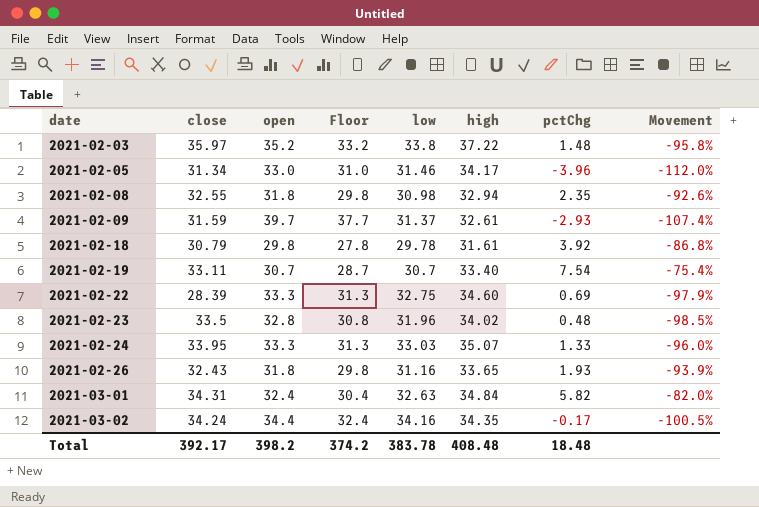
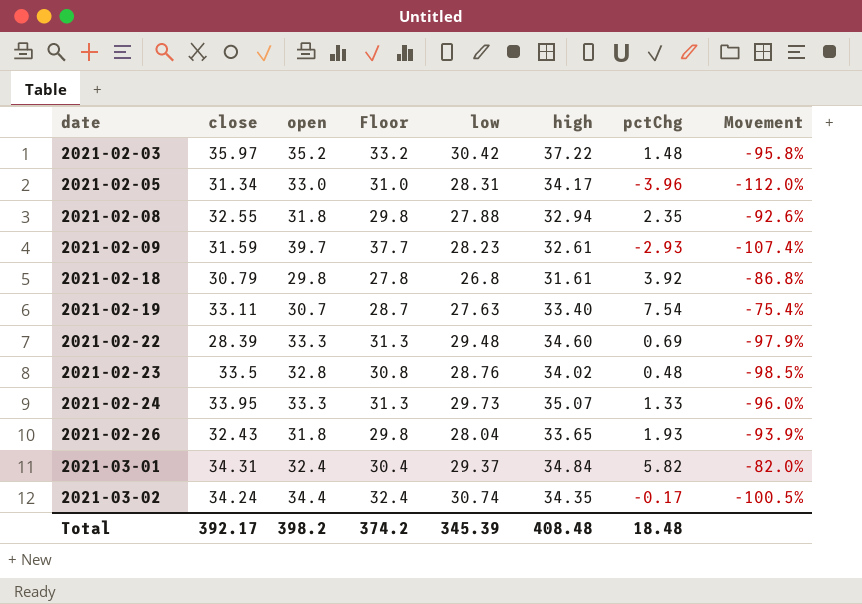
2021-02-03 | low: 33.8 -> 30.42
2021-02-05 | low: 31.46 -> 28.31
2021-02-08 | low: 30.98 -> 27.88
2021-02-09 | low: 31.37 -> 28.23
2021-02-18 | low: 29.78 -> 26.8
2021-02-19 | low: 30.7 -> 27.63
2021-02-22 | low: 32.75 -> 29.48
2021-02-23 | low: 31.96 -> 28.76
2021-02-24 | low: 33.03 -> 29.73
2021-02-26 | low: 31.16 -> 28.04
2021-03-01 | low: 32.63 -> 29.37
2021-03-02 | low: 34.16 -> 30.74
Total | low: 383.78 -> 345.39

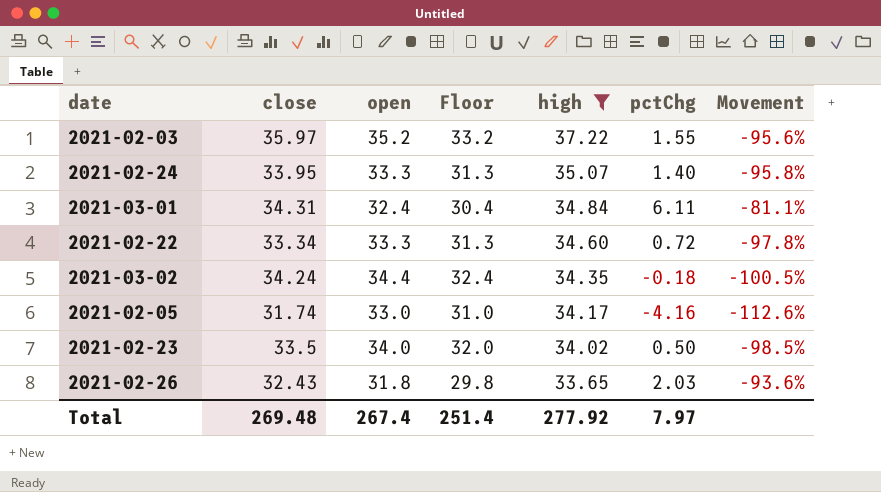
filter: none -> high >= 33.65
row order: date ascending -> high descending
column low | position: 5 -> none
2021-02-03 | pctChg: 1.48 -> 1.55
2021-02-03 | Movement: -95.8% -> -95.6%
2021-02-24 | pctChg: 1.33 -> 1.40
2021-02-24 | Movement: -96.0% -> -95.8%
2021-03-01 | pctChg: 5.82 -> 6.11
2021-03-01 | Movement: -82.0% -> -81.1%
2021-02-22 | close: 28.39 -> 33.34
2021-02-22 | pctChg: 0.69 -> 0.72
2021-02-22 | Movement: -97.9% -> -97.8%
2021-03-02 | pctChg: -0.17 -> -0.18
2021-02-05 | close: 31.34 -> 31.74
2021-02-05 | pctChg: -3.96 -> -4.16
2021-02-05 | Movement: -112.0% -> -112.6%
2021-02-23 | open: 32.8 -> 34.0
2021-02-23 | Floor: 30.8 -> 32.0
2021-02-23 | pctChg: 0.48 -> 0.50
2021-02-26 | pctChg: 1.93 -> 2.03
2021-02-26 | Movement: -93.9% -> -93.6%
Total | close: 392.17 -> 269.48
Total | open: 398.2 -> 267.4
Total | Floor: 374.2 -> 251.4
Total | high: 408.48 -> 277.92
Total | pctChg: 18.48 -> 7.97

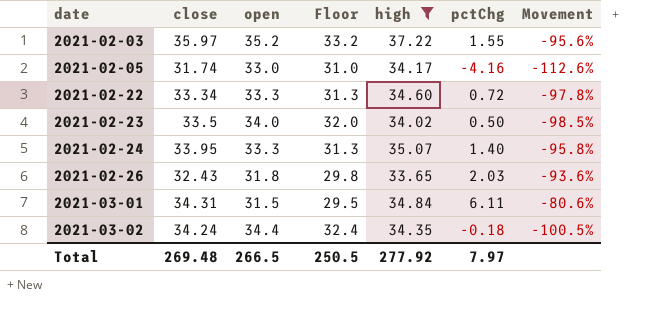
row order: high descending -> date ascending
2021-03-01 | open: 32.4 -> 31.5
2021-03-01 | Floor: 30.4 -> 29.5
2021-03-01 | Movement: -81.1% -> -80.6%
Total | open: 267.4 -> 266.5
Total | Floor: 251.4 -> 250.5

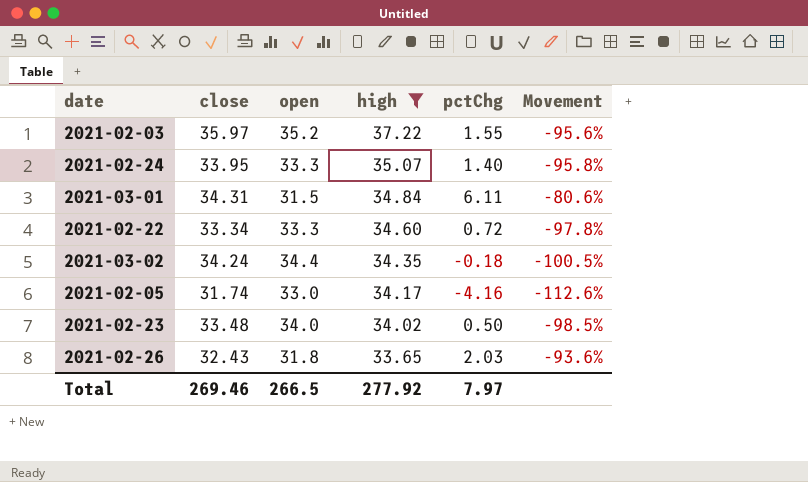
row order: date ascending -> high descending
column Floor | formula: [open] - 2 -> none
2021-02-23 | close: 33.5 -> 33.48
Total | close: 269.48 -> 269.46

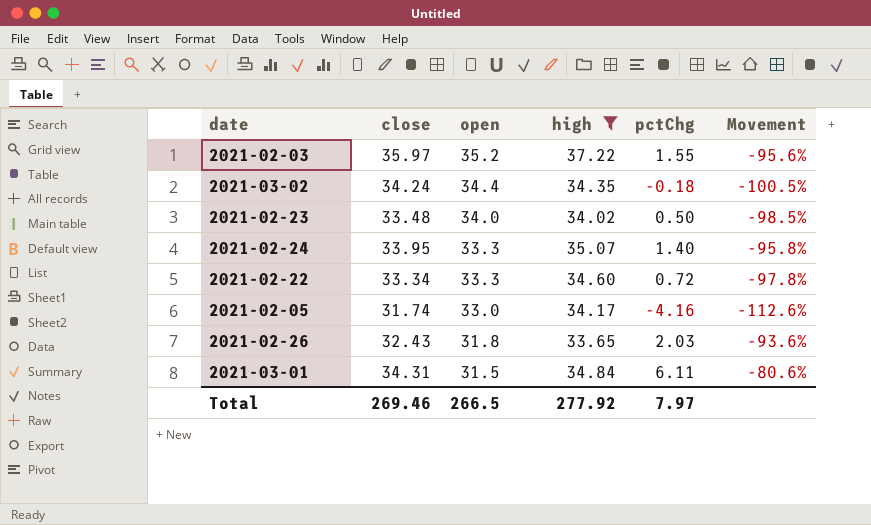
row order: high descending -> open descending

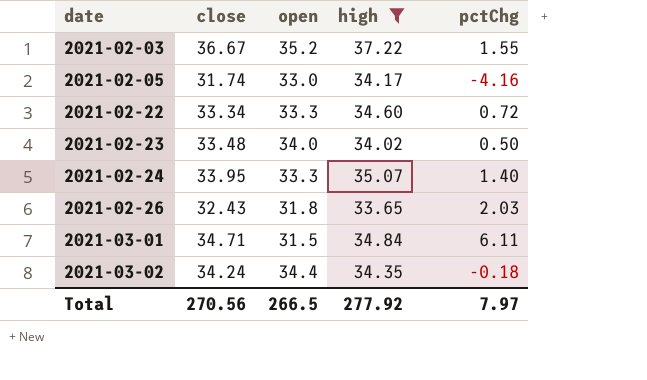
row order: open descending -> date ascending
column Movement | formula: ([pctChg] - [open]) / [open] -> none
2021-02-03 | close: 35.97 -> 36.67
2021-03-01 | close: 34.31 -> 34.71
Total | close: 269.46 -> 270.56

